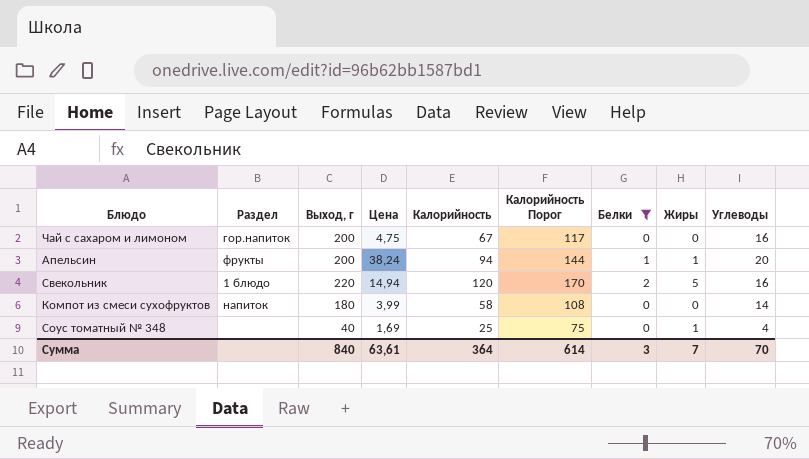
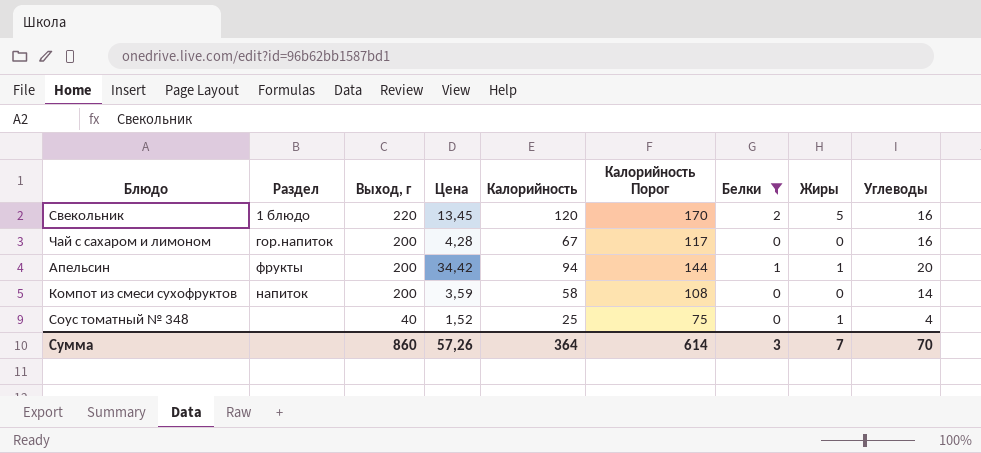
row order: none -> Выход, г descending
Свекольник | Цена: 14,94 -> 13,45
Чай с сахаром и лимоном | Цена: 4,75 -> 4,28
Апельсин | Цена: 38,24 -> 34,42
Компот из смеси сухофруктов | Выход, г: 180 -> 200
Компот из смеси сухофруктов | Цена: 3,99 -> 3,59
Соус томатный № 348 | Цена: 1,69 -> 1,52
Сумма | Выход, г: 840 -> 860
Сумма | Цена: 63,61 -> 57,26

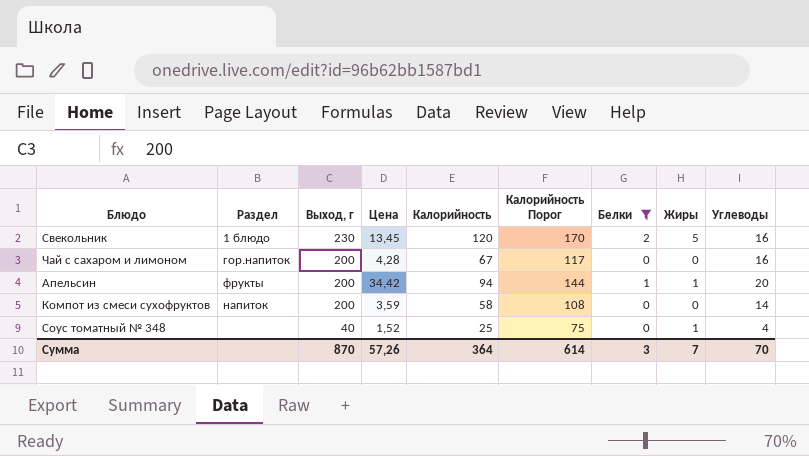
Свекольник | Выход, г: 220 -> 230
Сумма | Выход, г: 860 -> 870

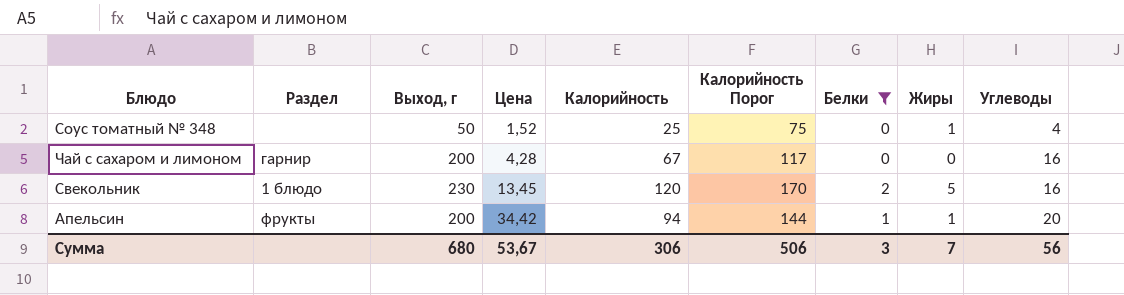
row order: Выход, г descending -> Цена ascending
row Компот из смеси сухофруктов: напиток | 200 | 3,59 | 58 | 108 | 0 | 0 | 14 -> none
Соус томатный № 348 | Выход, г: 40 -> 50
Чай с сахаром и лимоном | Раздел: гор.напиток -> гарнир
Сумма | Выход, г: 870 -> 680
Сумма | Цена: 57,26 -> 53,67
Сумма | Калорийность: 364 -> 306
Сумма | Калорийность Порог: 614 -> 506
Сумма | Углеводы: 70 -> 56

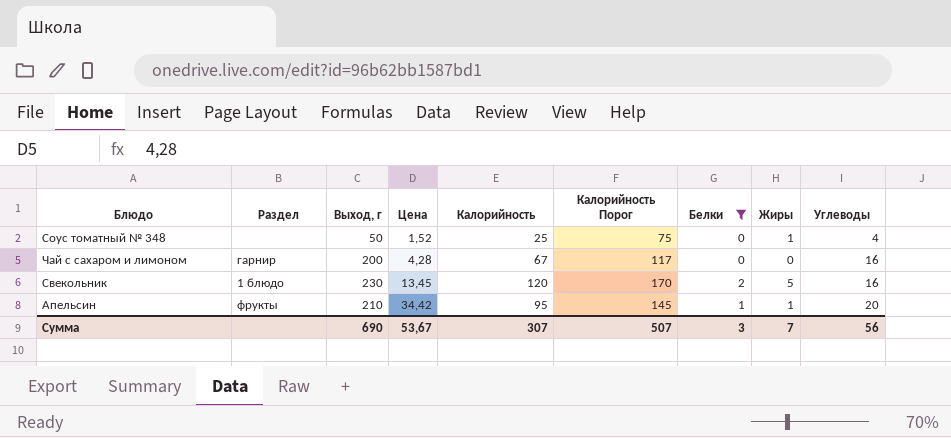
Апельсин | Выход, г: 200 -> 210
Апельсин | Калорийность: 94 -> 95
Апельсин | Калорийность Порог: 144 -> 145
Сумма | Выход, г: 680 -> 690
Сумма | Калорийность: 306 -> 307
Сумма | Калорийность Порог: 506 -> 507

